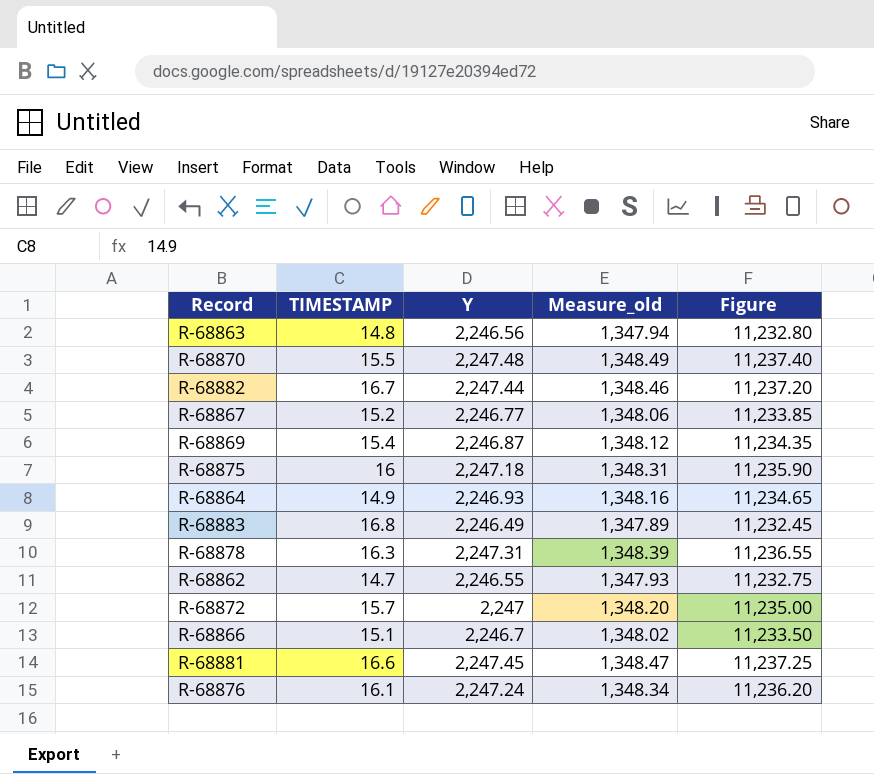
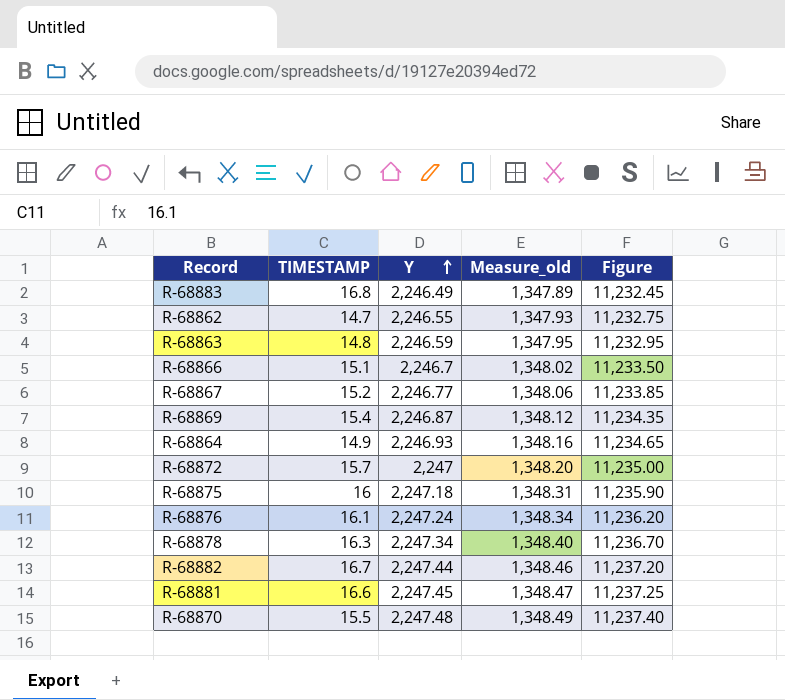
row order: none -> Y ascending
R-68863 | Y: 2,246.56 -> 2,246.59
R-68863 | Measure_old: 1,347.94 -> 1,347.95
R-68863 | Figure: 11,232.80 -> 11,232.95
R-68878 | Y: 2,247.31 -> 2,247.34
R-68878 | Measure_old: 1,348.39 -> 1,348.40
R-68878 | Figure: 11,236.55 -> 11,236.70

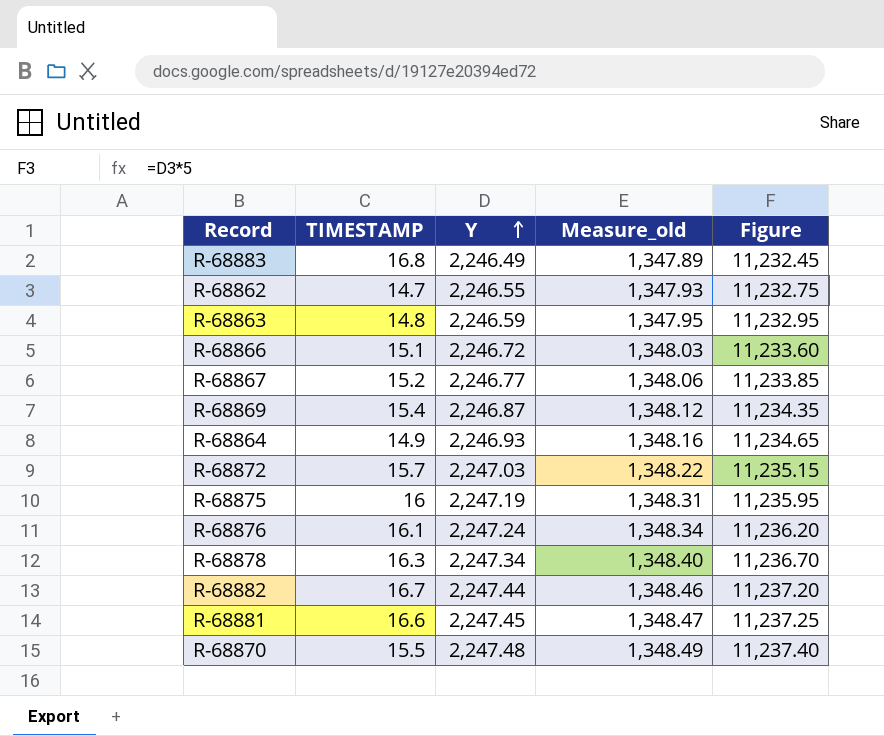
R-68866 | Y: 2,246.7 -> 2,246.72
R-68866 | Measure_old: 1,348.02 -> 1,348.03
R-68866 | Figure: 11,233.50 -> 11,233.60
R-68872 | Y: 2,247 -> 2,247.03
R-68872 | Measure_old: 1,348.20 -> 1,348.22
R-68872 | Figure: 11,235.00 -> 11,235.15
R-68875 | Y: 2,247.18 -> 2,247.19
R-68875 | Figure: 11,235.90 -> 11,235.95

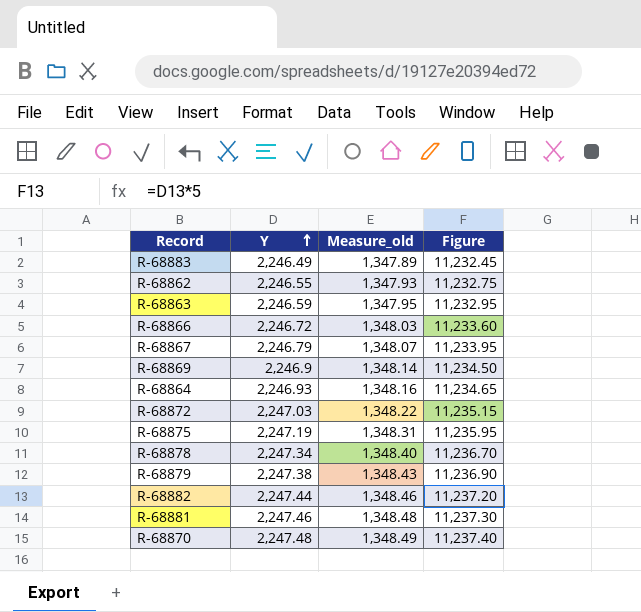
column TIMESTAMP | position: 2 -> none
row R-68876: 16.1 | 2,247.24 | 1,348.34 | 11,236.20 -> none
R-68867 | Y: 2,246.77 -> 2,246.79
R-68867 | Measure_old: 1,348.06 -> 1,348.07
R-68867 | Figure: 11,233.85 -> 11,233.95
R-68869 | Y: 2,246.87 -> 2,246.9
R-68869 | Measure_old: 1,348.12 -> 1,348.14
R-68869 | Figure: 11,234.35 -> 11,234.50
row R-68879: none -> 2,247.38 | 1,348.43 | 11,236.90
R-68881 | Y: 2,247.45 -> 2,247.46
R-68881 | Measure_old: 1,348.47 -> 1,348.48
R-68881 | Figure: 11,237.25 -> 11,237.30

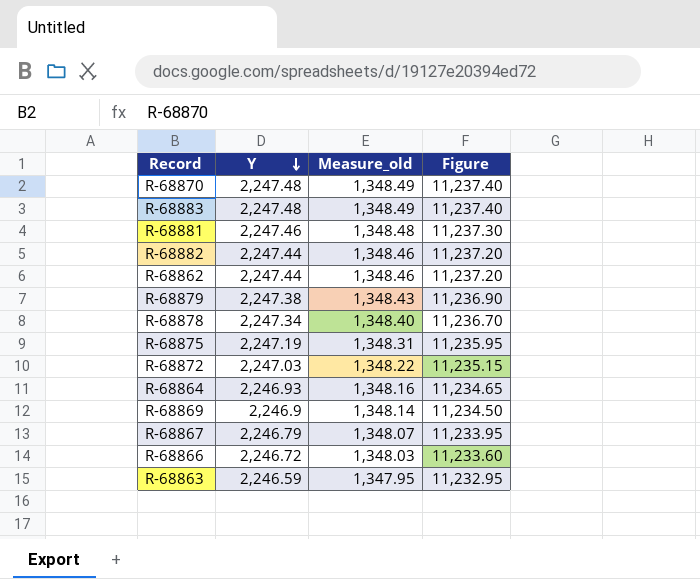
row order: Y ascending -> Y descending
R-68883 | Y: 2,246.49 -> 2,247.48
R-68883 | Measure_old: 1,347.89 -> 1,348.49
R-68883 | Figure: 11,232.45 -> 11,237.40
R-68862 | Y: 2,246.55 -> 2,247.44
R-68862 | Measure_old: 1,347.93 -> 1,348.46
R-68862 | Figure: 11,232.75 -> 11,237.20

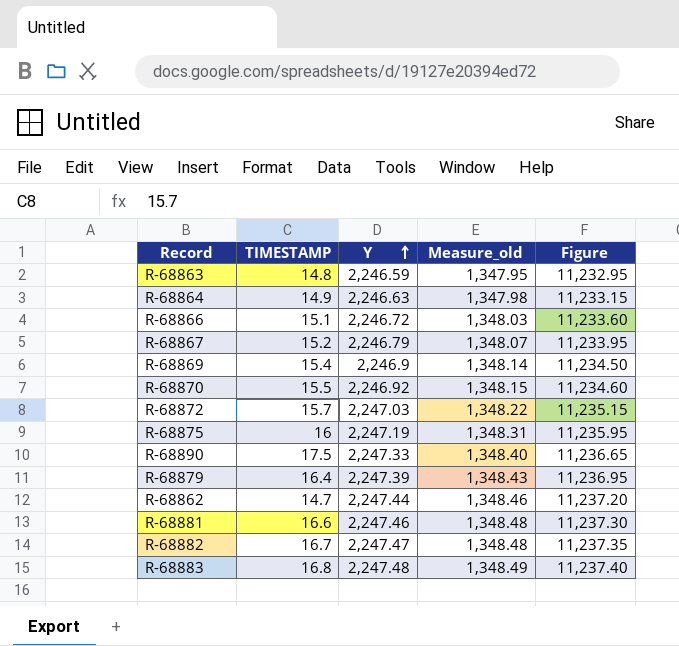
row order: Y descending -> Y ascending
column TIMESTAMP | position: none -> 2
row R-68878: 2,247.34 | 1,348.40 | 11,236.70 -> none
R-68864 | Y: 2,246.93 -> 2,246.63
R-68864 | Measure_old: 1,348.16 -> 1,347.98
R-68864 | Figure: 11,234.65 -> 11,233.15
R-68870 | Y: 2,247.48 -> 2,246.92
R-68870 | Measure_old: 1,348.49 -> 1,348.15
R-68870 | Figure: 11,237.40 -> 11,234.60
row R-68890: none -> 17.5 | 2,247.33 | 1,348.40 | 11,236.65
R-68879 | Y: 2,247.38 -> 2,247.39
R-68879 | Figure: 11,236.90 -> 11,236.95
R-68882 | Y: 2,247.44 -> 2,247.47
R-68882 | Measure_old: 1,348.46 -> 1,348.48
R-68882 | Figure: 11,237.20 -> 11,237.35

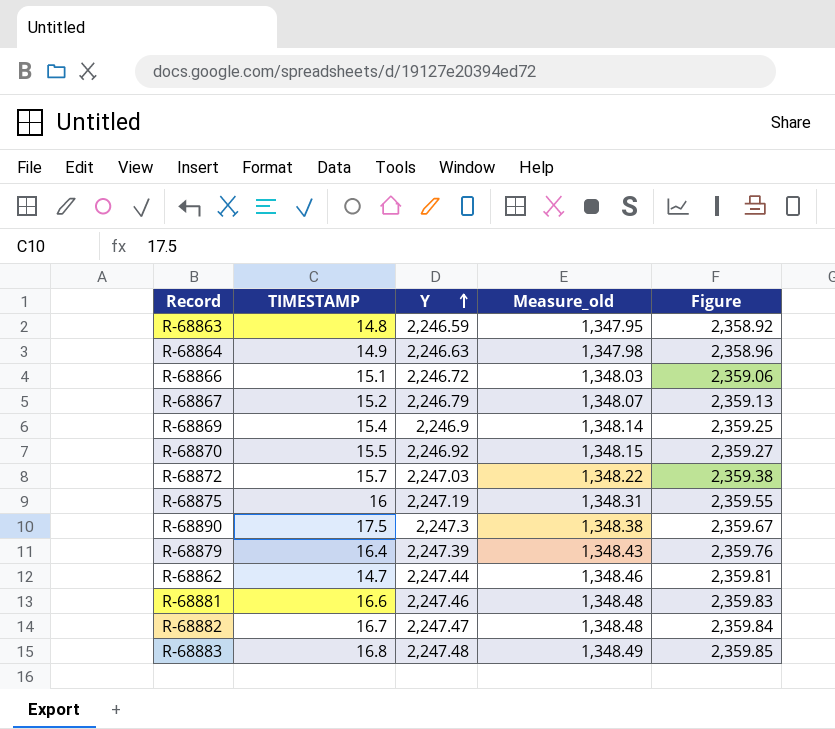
column Figure | formula: [Y] * 5 -> [Y] * 1.05
R-68890 | Y: 2,247.33 -> 2,247.3
R-68890 | Measure_old: 1,348.40 -> 1,348.38

